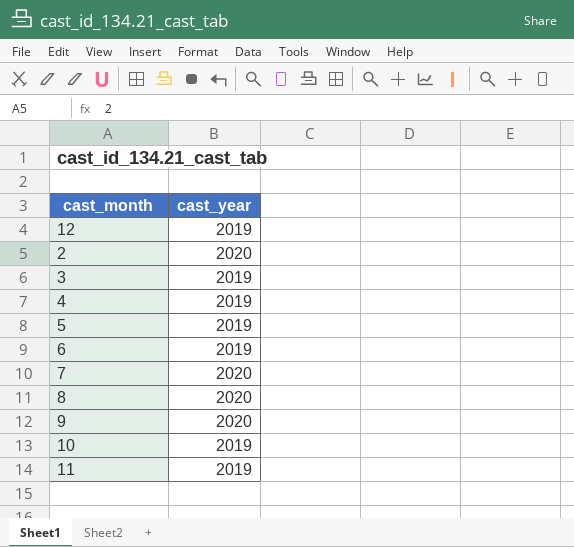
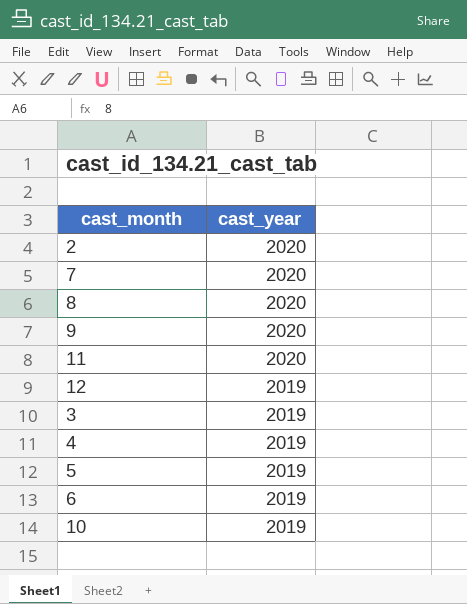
row order: none -> cast_year descending
11 | cast_year: 2019 -> 2020

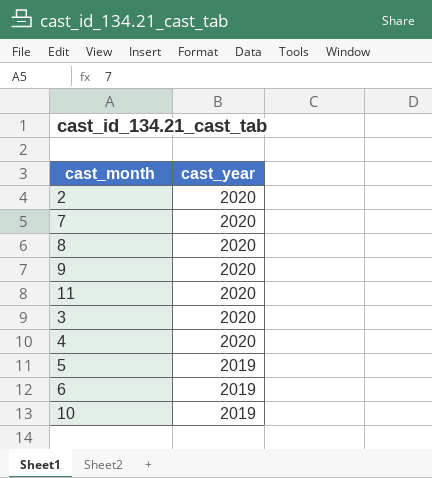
row 12: 2019 -> none
3 | cast_year: 2019 -> 2020
4 | cast_year: 2019 -> 2020

